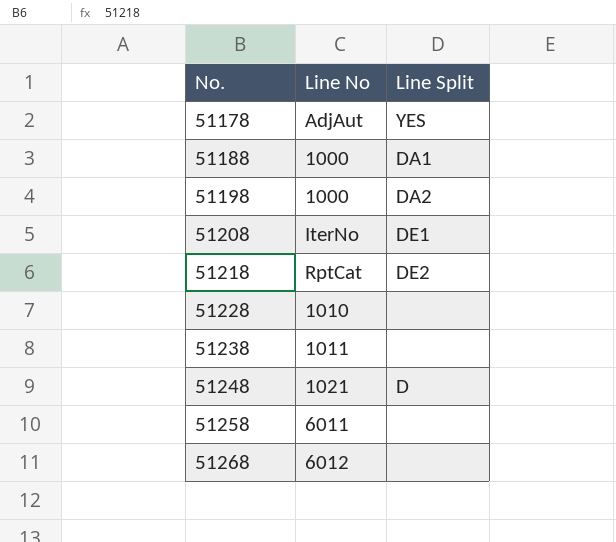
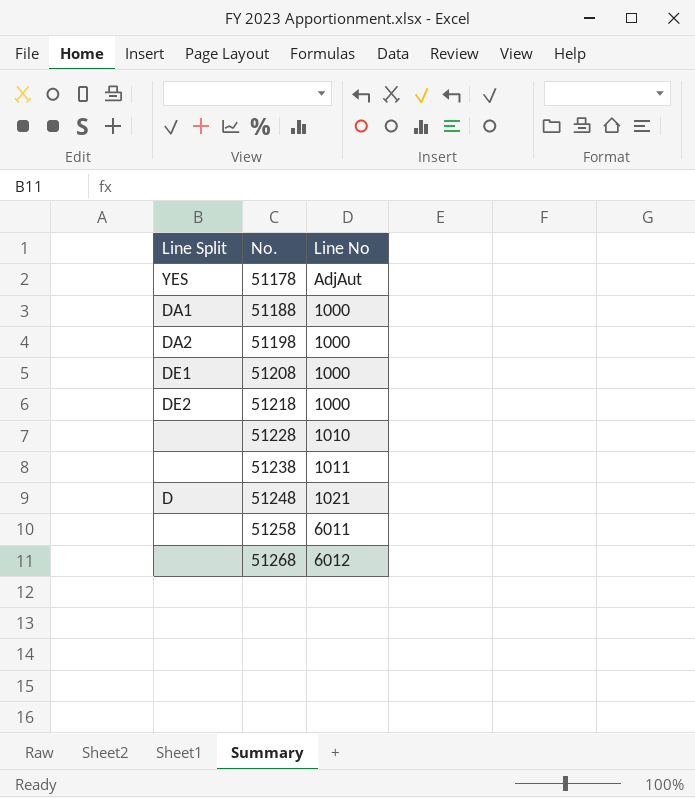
column Line Split | position: 3 -> 1
51208 | Line No: IterNo -> 1000
51218 | Line No: RptCat -> 1000

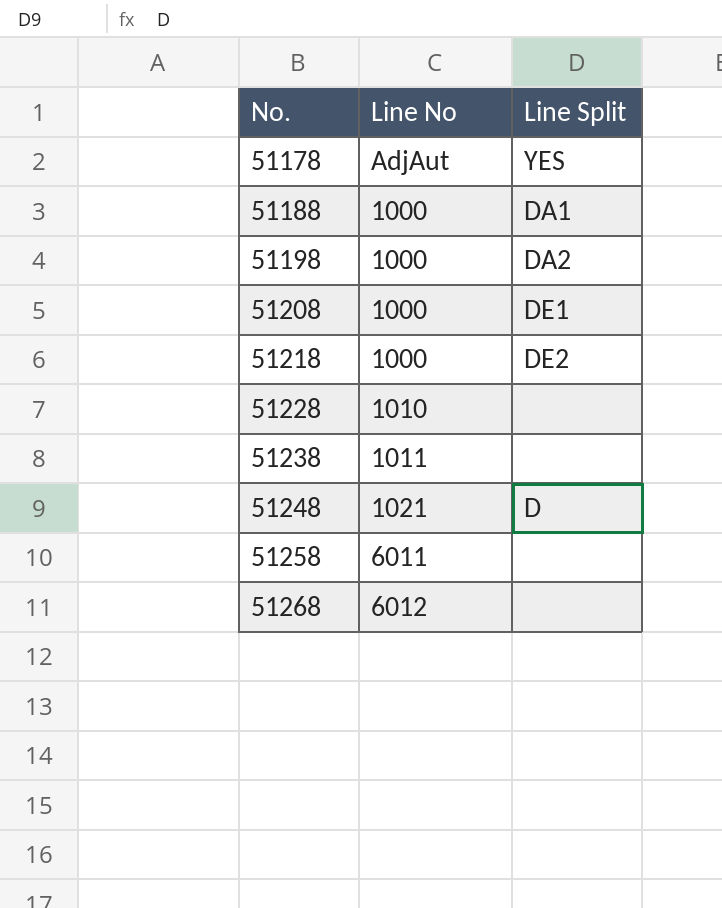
column Line Split | position: 1 -> 3

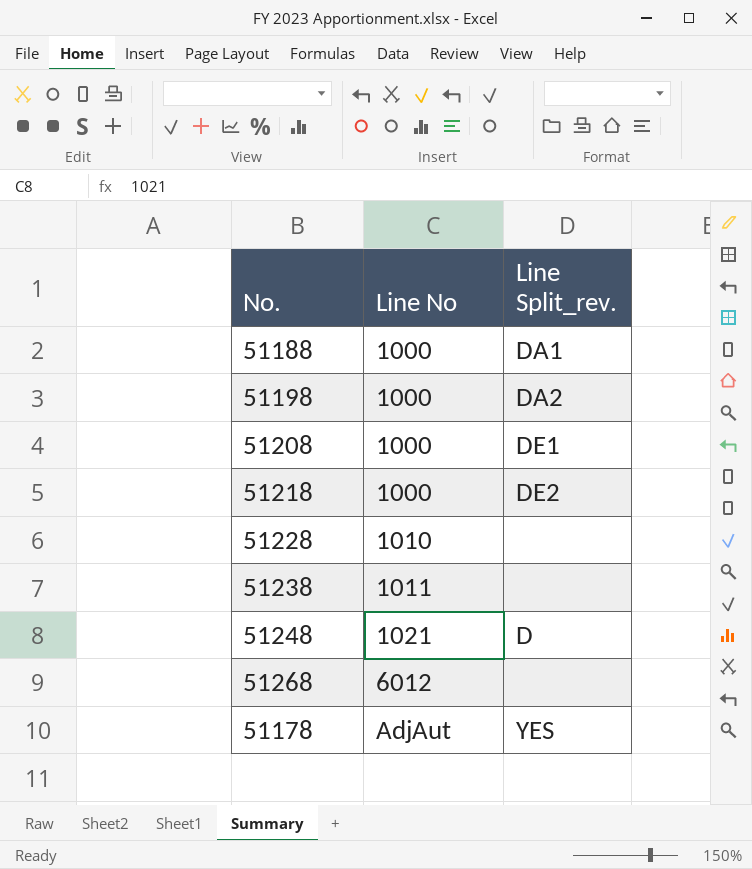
row order: No. ascending -> Line No ascending
column name: Line Split -> Line Split_rev.
row 51258: 6011 | none -> none

